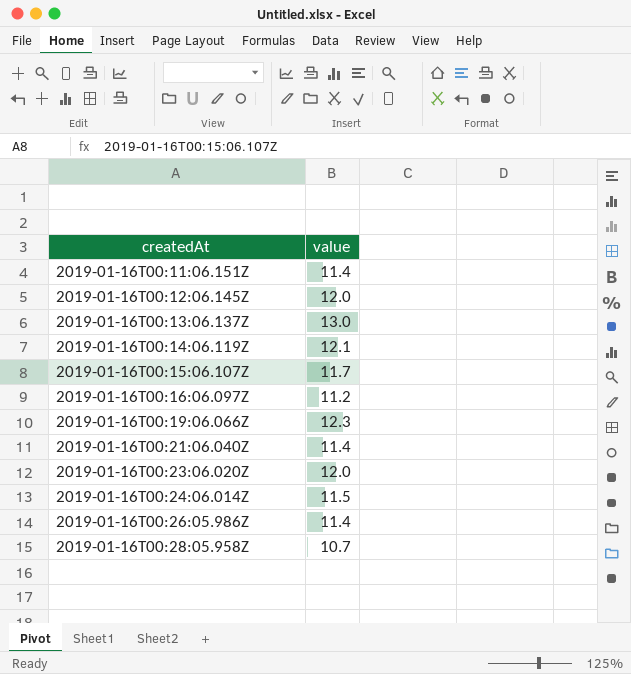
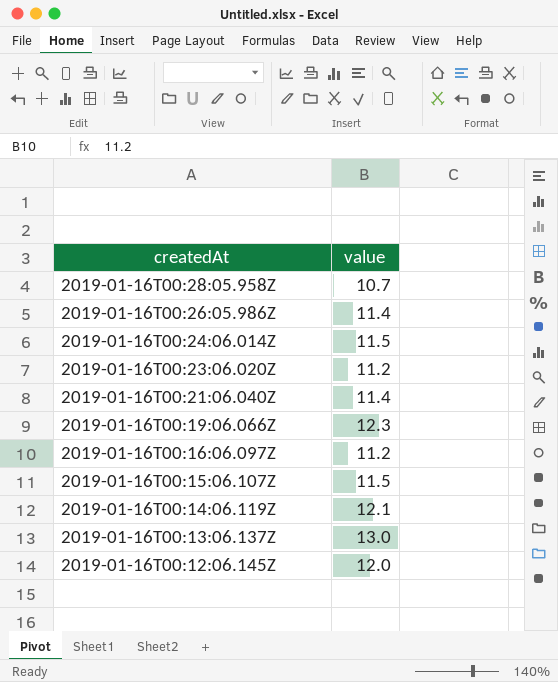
row order: createdAt ascending -> createdAt descending
row 2019-01-16T00:11:06.151Z: 11.4 -> none
2019-01-16T00:23:06.020Z | value: 12.0 -> 11.2
2019-01-16T00:15:06.107Z | value: 11.7 -> 11.5

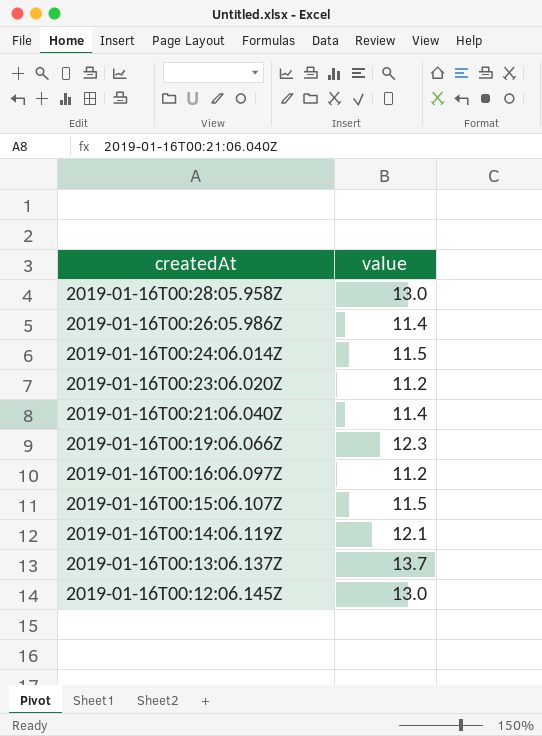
2019-01-16T00:28:05.958Z | value: 10.7 -> 13.0
2019-01-16T00:13:06.137Z | value: 13.0 -> 13.7
2019-01-16T00:12:06.145Z | value: 12.0 -> 13.0

